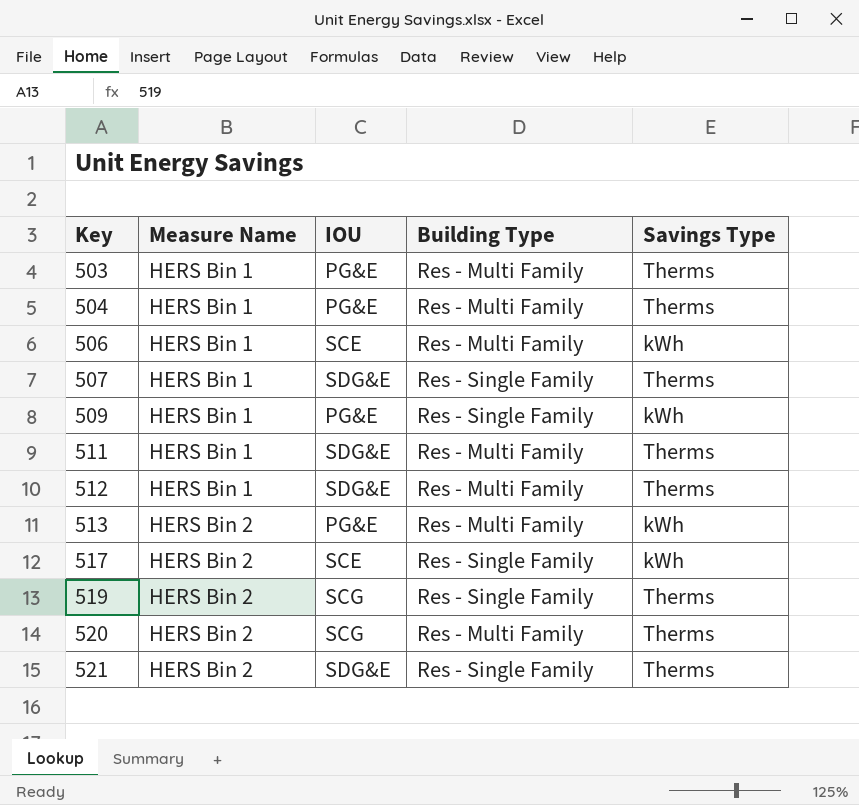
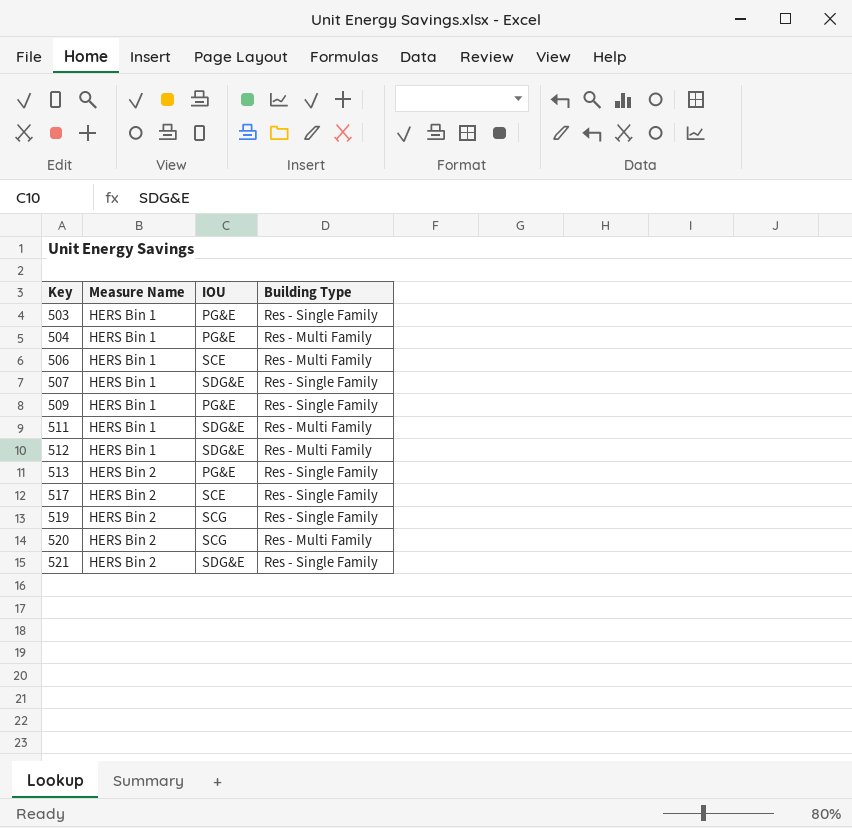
column Savings Type | position: 5 -> none
503 | Building Type: Res - Multi Family -> Res - Single Family
513 | Building Type: Res - Multi Family -> Res - Single Family

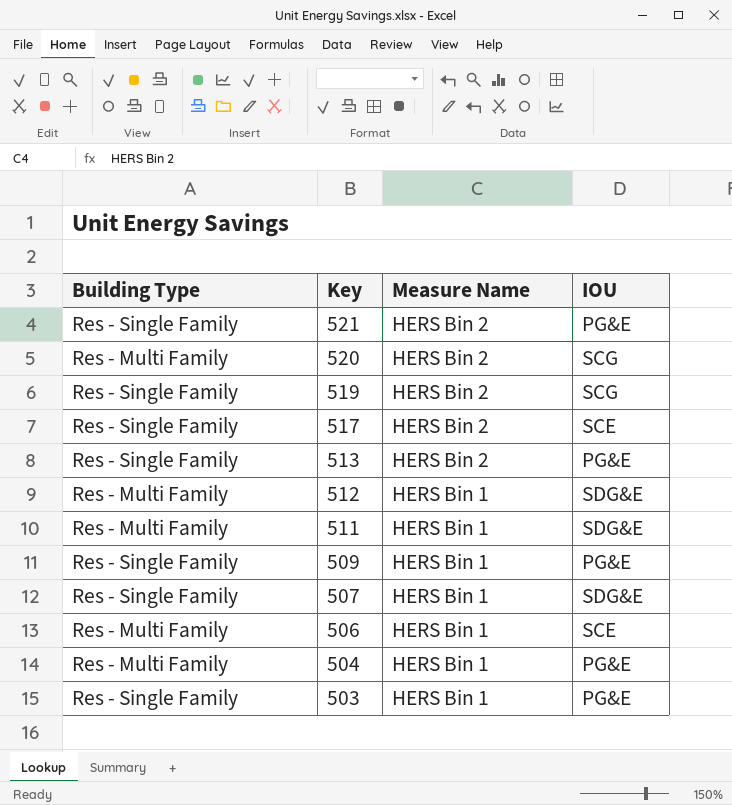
row order: Key ascending -> Key descending
column Building Type | position: 4 -> 1
521 | IOU: SDG&E -> PG&E

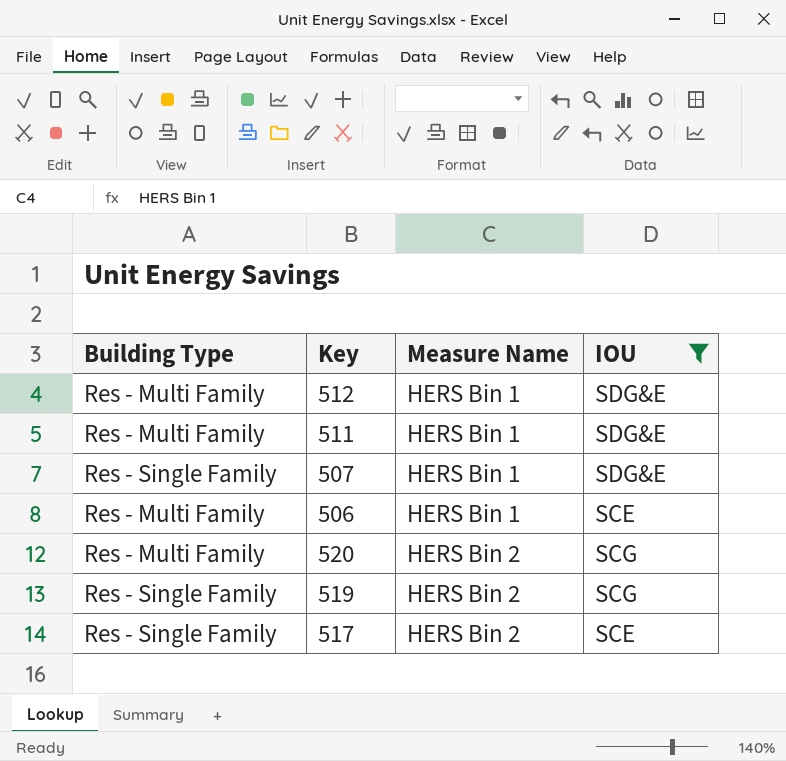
filter: none -> IOU != PG&E
row order: Key descending -> Measure Name ascending

